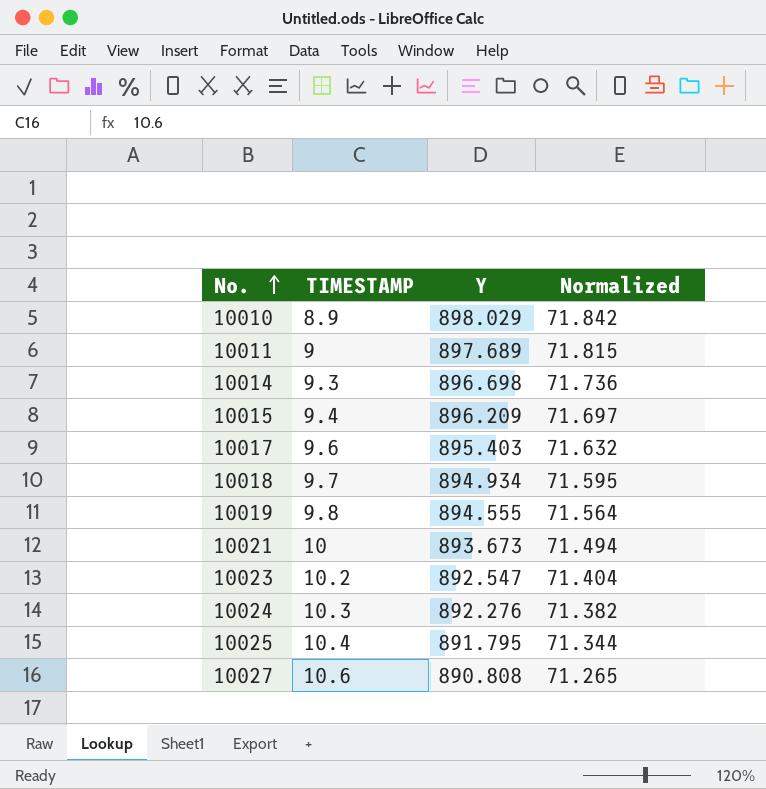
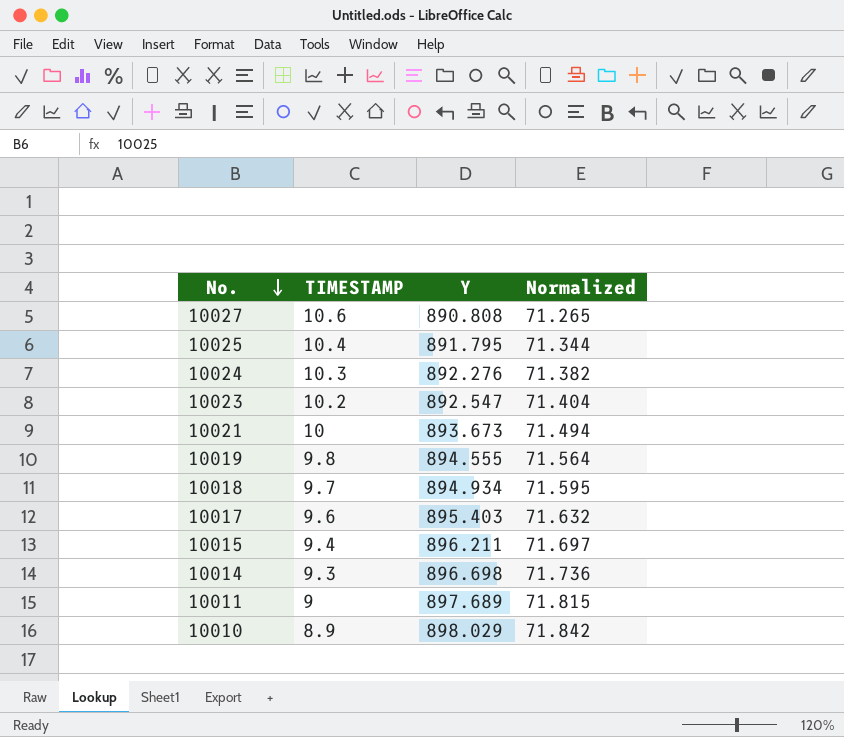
row order: No. ascending -> No. descending
10015 | Y: 896.209 -> 896.211

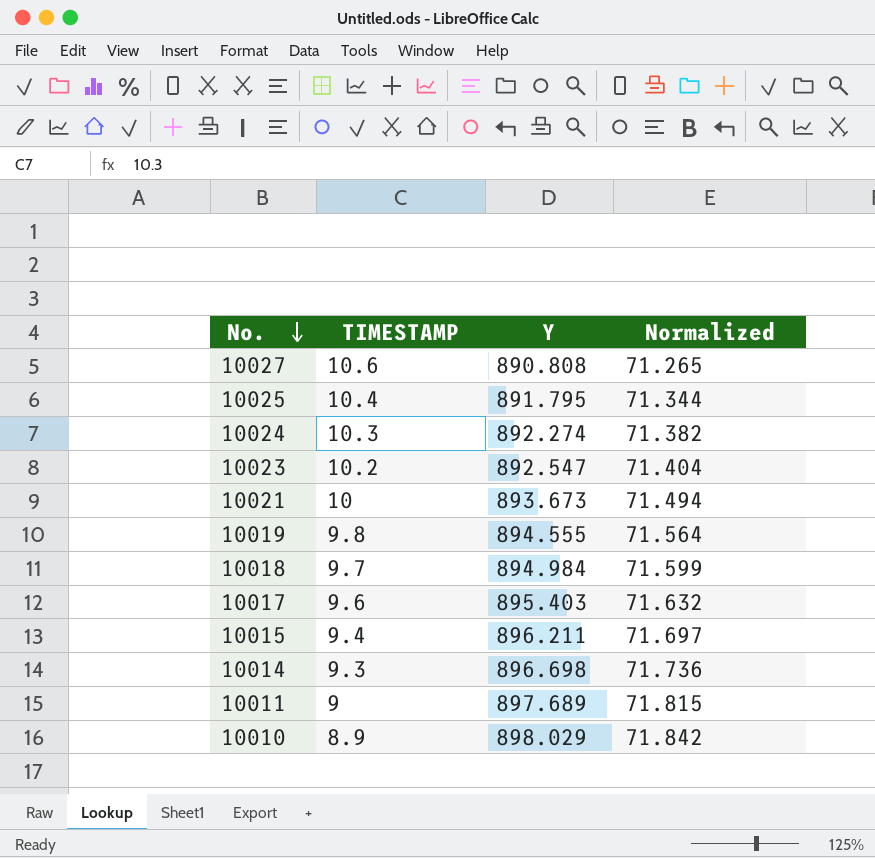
10024 | Y: 892.276 -> 892.274
10018 | Y: 894.934 -> 894.984
10018 | Normalized: 71.595 -> 71.599

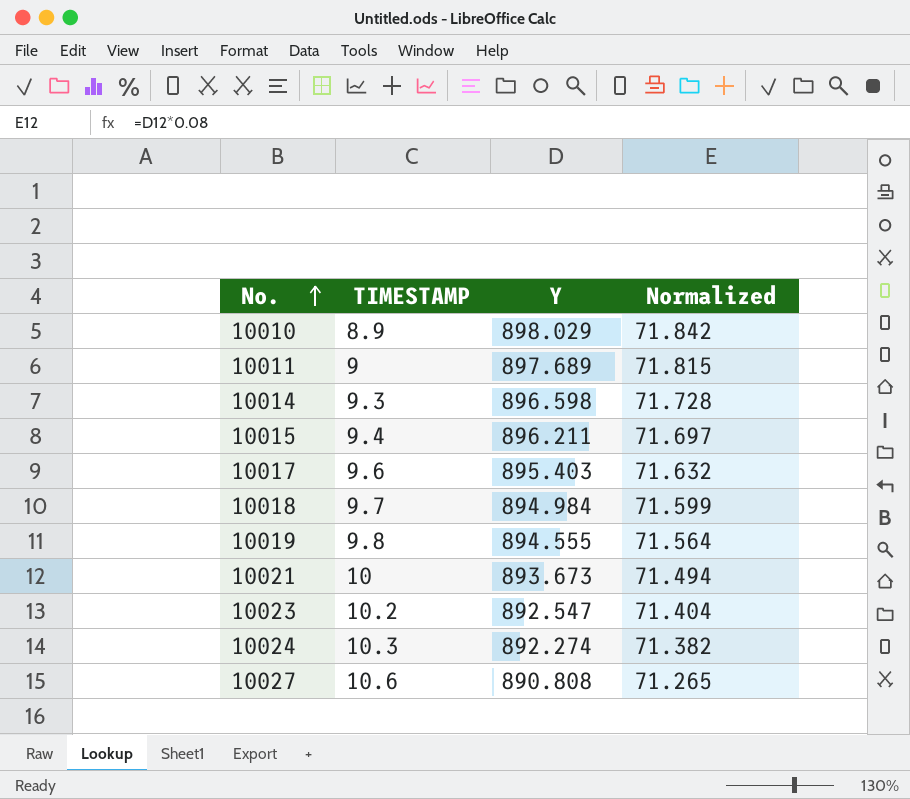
row order: No. descending -> No. ascending
row 10025: 10.4 | 891.795 | 71.344 -> none
10014 | Y: 896.698 -> 896.598
10014 | Normalized: 71.736 -> 71.728

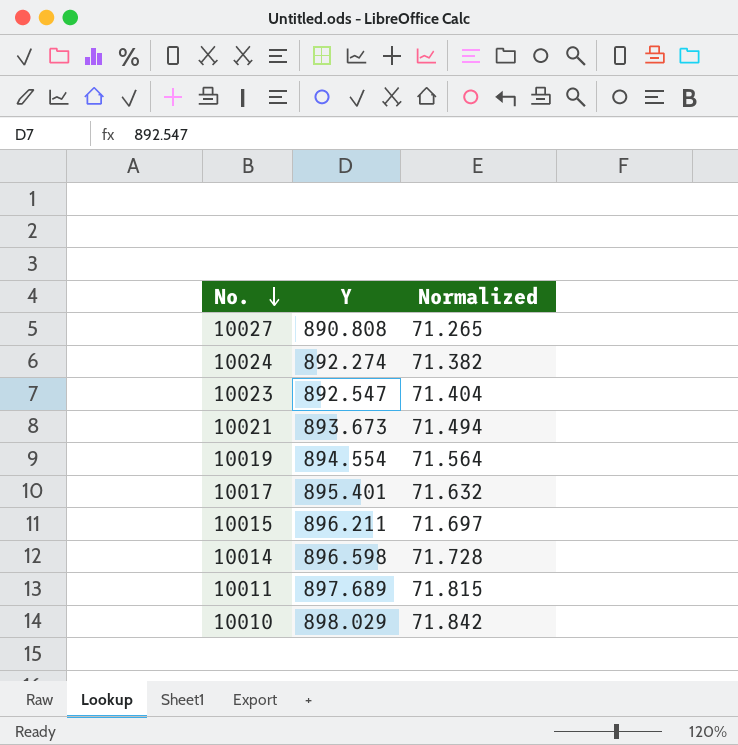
row order: No. ascending -> No. descending
column TIMESTAMP | position: 2 -> none
row 10018: 9.7 | 894.984 | 71.599 -> none
10019 | Y: 894.555 -> 894.554
10017 | Y: 895.403 -> 895.401

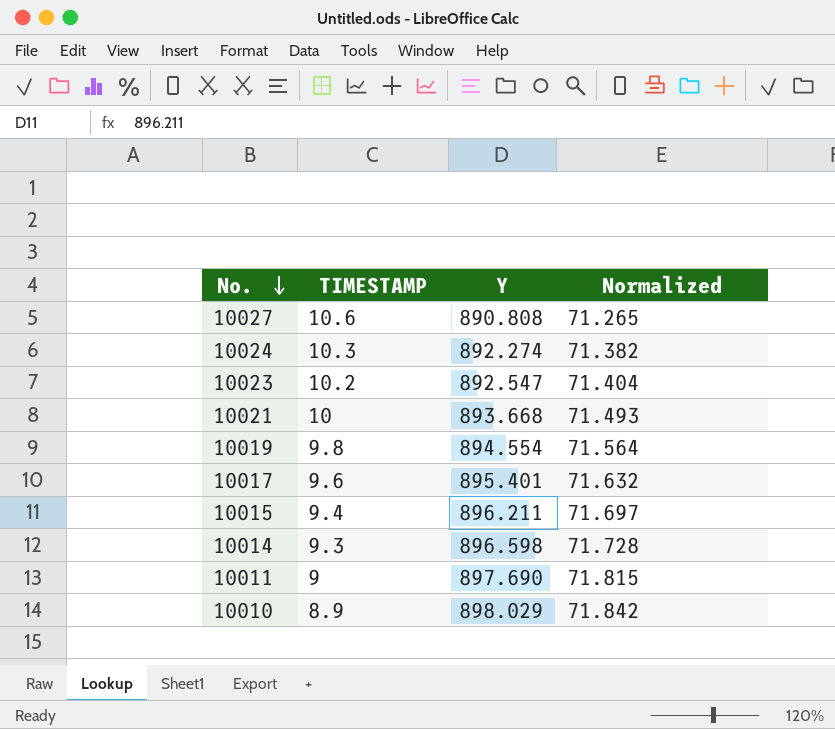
column TIMESTAMP | position: none -> 2
10021 | Y: 893.673 -> 893.668
10021 | Normalized: 71.494 -> 71.493
10011 | Y: 897.689 -> 897.690

